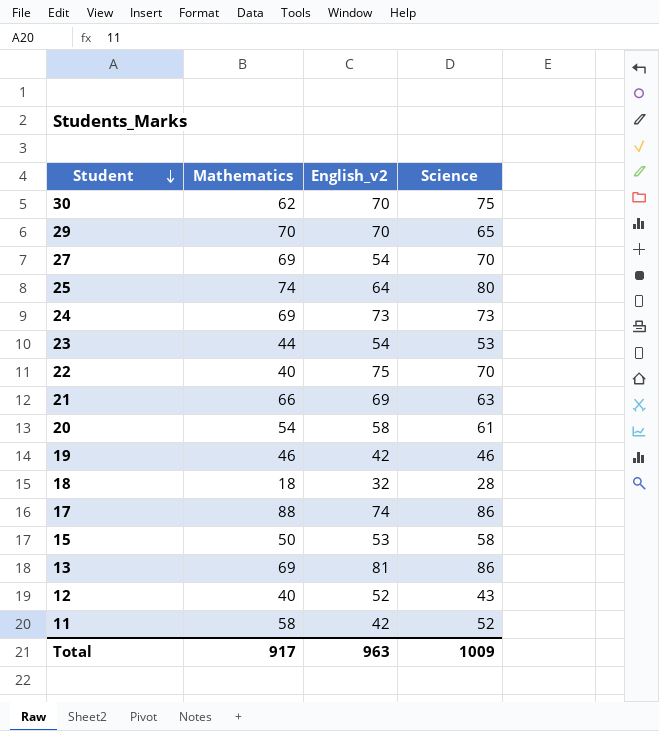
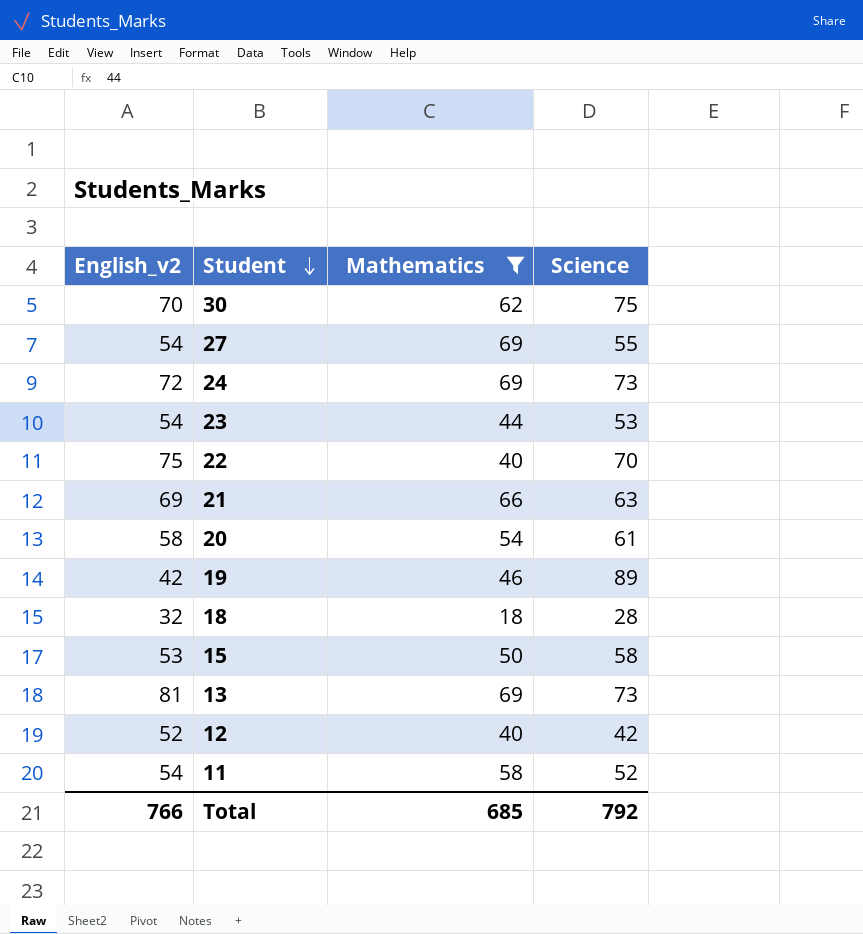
filter: none -> Mathematics <= 69
column English_v2 | position: 3 -> 1
27 | Science: 70 -> 55
24 | English_v2: 73 -> 72
19 | Science: 46 -> 89
13 | Science: 86 -> 73
12 | Science: 43 -> 42
11 | English_v2: 42 -> 54
Total | English_v2: 963 -> 766
Total | Mathematics: 917 -> 685
Total | Science: 1009 -> 792

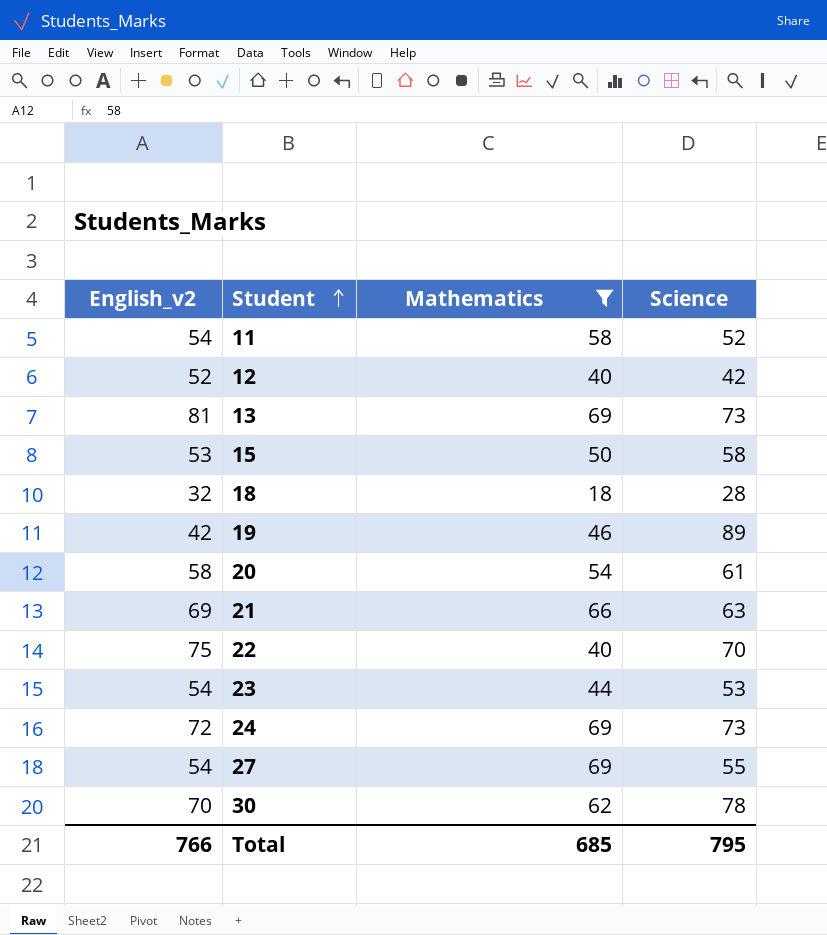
row order: Student descending -> Student ascending
30 | Science: 75 -> 78
Total | Science: 792 -> 795

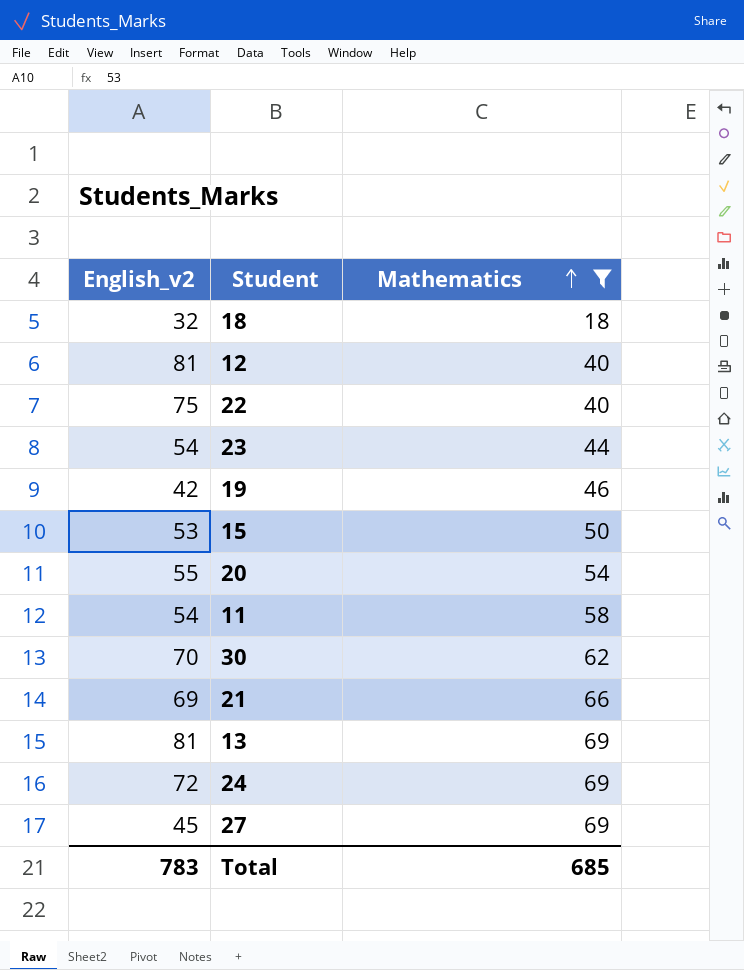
row order: Student ascending -> Mathematics ascending
column Science | position: 4 -> none
12 | English_v2: 52 -> 81
20 | English_v2: 58 -> 55
27 | English_v2: 54 -> 45
Total | English_v2: 766 -> 783

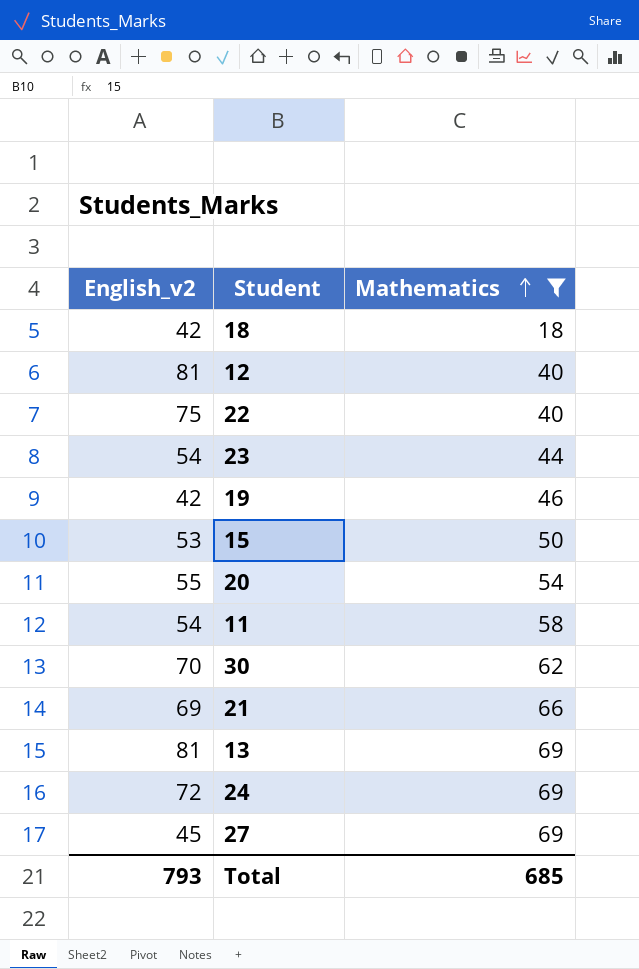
18 | English_v2: 32 -> 42
Total | English_v2: 783 -> 793

